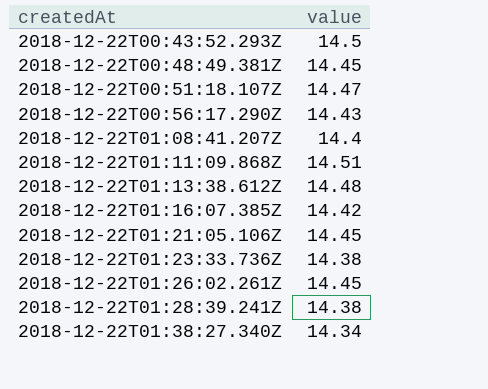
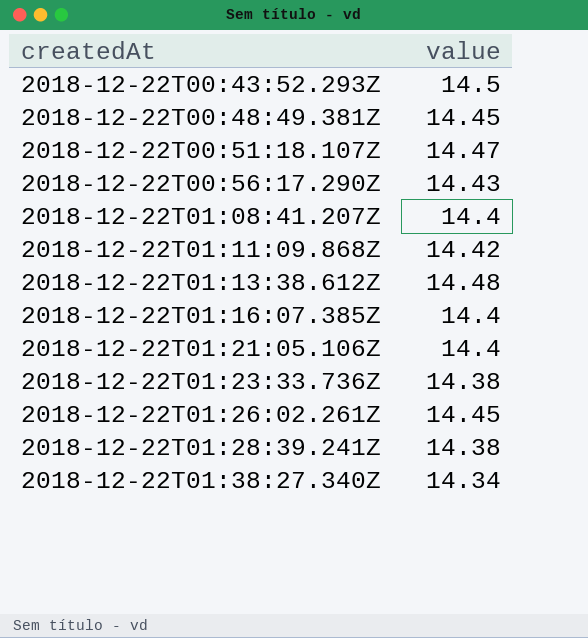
2018-12-22T01:11:09.868Z | value: 14.51 -> 14.42
2018-12-22T01:16:07.385Z | value: 14.42 -> 14.4
2018-12-22T01:21:05.106Z | value: 14.45 -> 14.4

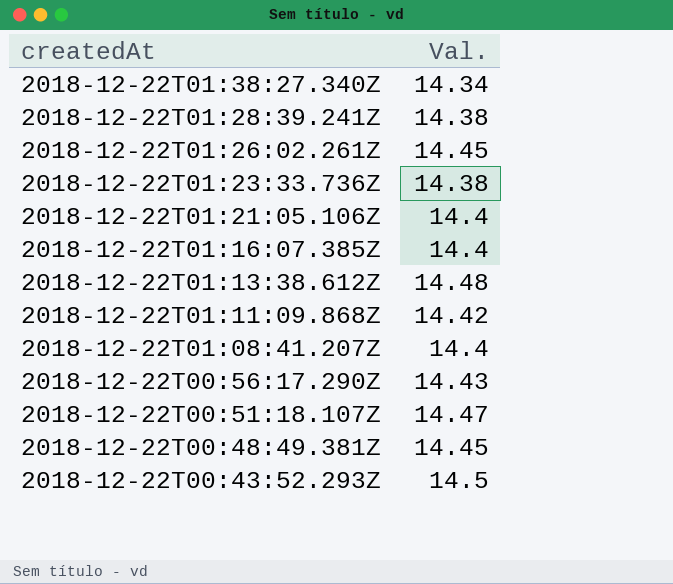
row order: createdAt ascending -> createdAt descending
column name: value -> Val.

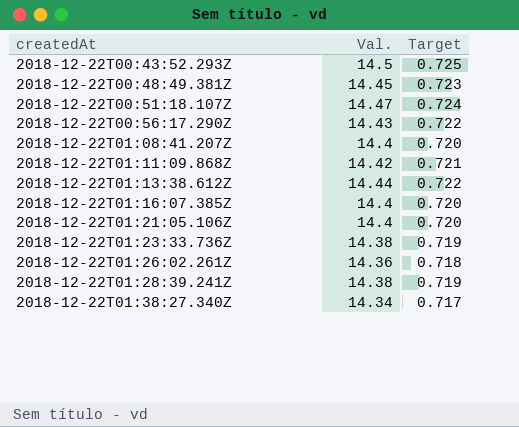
row order: createdAt descending -> createdAt ascending
column Target | formula: none -> [Val.] * 0.05
2018-12-22T01:13:38.612Z | Val.: 14.48 -> 14.44
2018-12-22T01:26:02.261Z | Val.: 14.45 -> 14.36

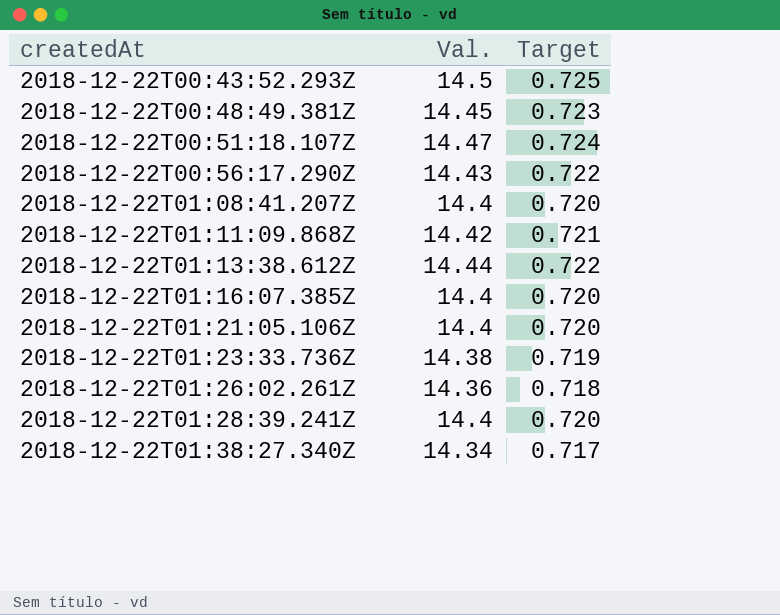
2018-12-22T01:28:39.241Z | Val.: 14.38 -> 14.4
2018-12-22T01:28:39.241Z | Target: 0.719 -> 0.720

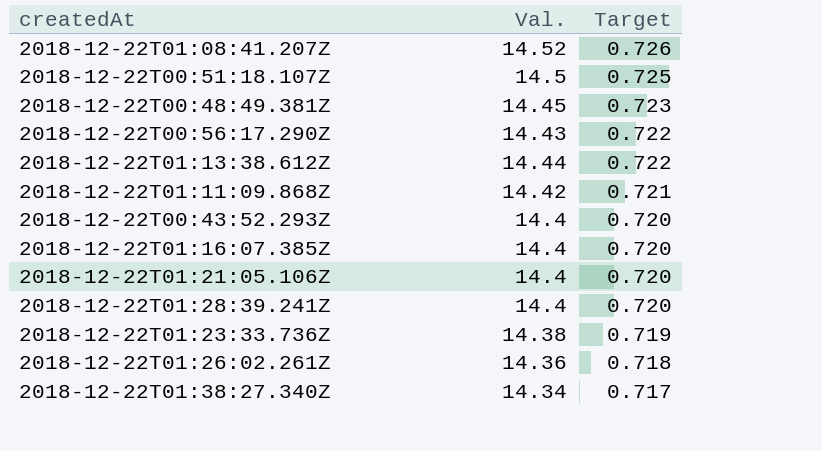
row order: createdAt ascending -> Target descending
2018-12-22T01:08:41.207Z | Val.: 14.4 -> 14.52
2018-12-22T01:08:41.207Z | Target: 0.720 -> 0.726
2018-12-22T00:51:18.107Z | Val.: 14.47 -> 14.5
2018-12-22T00:51:18.107Z | Target: 0.724 -> 0.725
2018-12-22T00:43:52.293Z | Val.: 14.5 -> 14.4
2018-12-22T00:43:52.293Z | Target: 0.725 -> 0.720

